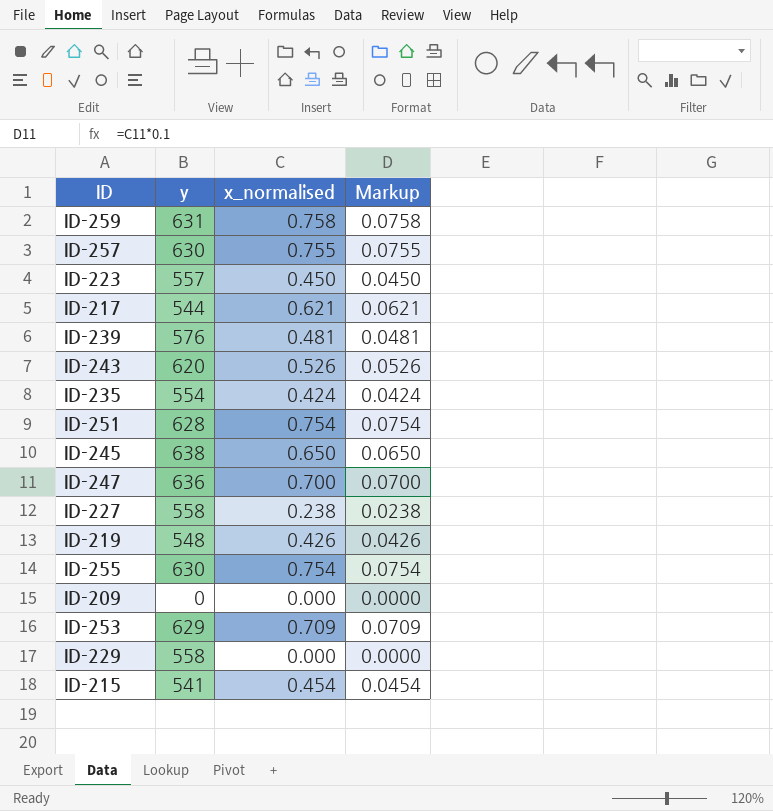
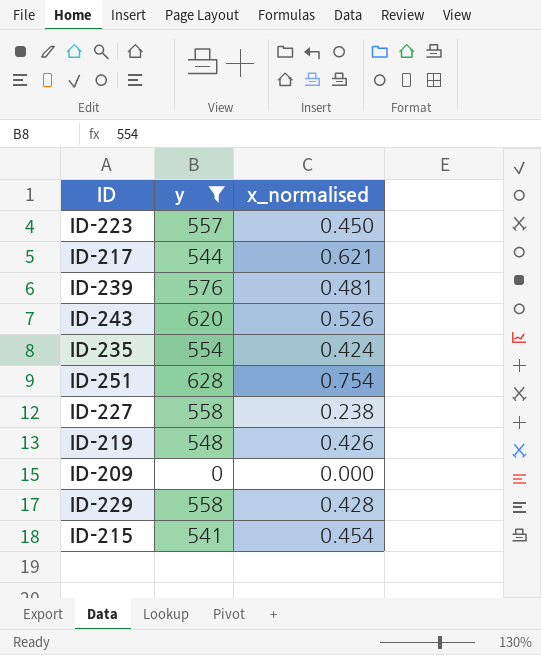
filter: none -> y <= 628
column Markup | formula: [x_normalised] * 0.1 -> none
ID-229 | x_normalised: 0.000 -> 0.428

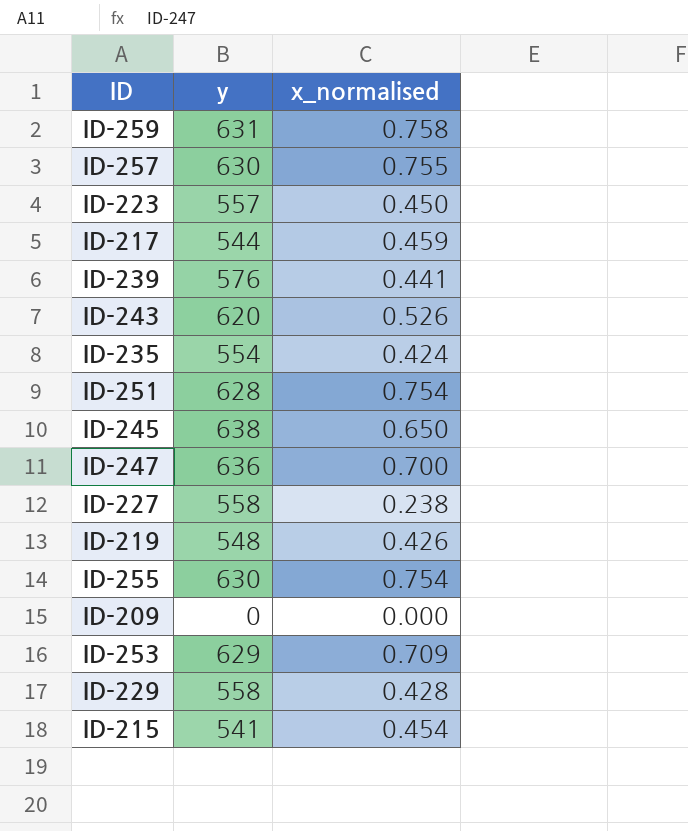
filter: y <= 628 -> none
ID-217 | x_normalised: 0.621 -> 0.459
ID-239 | x_normalised: 0.481 -> 0.441

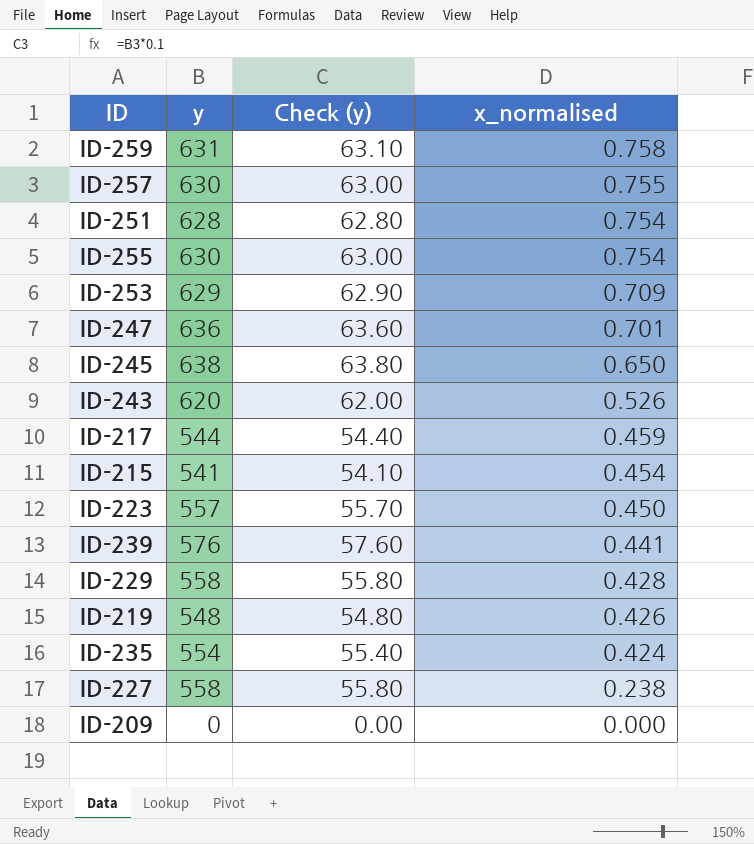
row order: none -> x_normalised descending
column Check (y) | formula: none -> [y] * 0.1
ID-247 | x_normalised: 0.700 -> 0.701

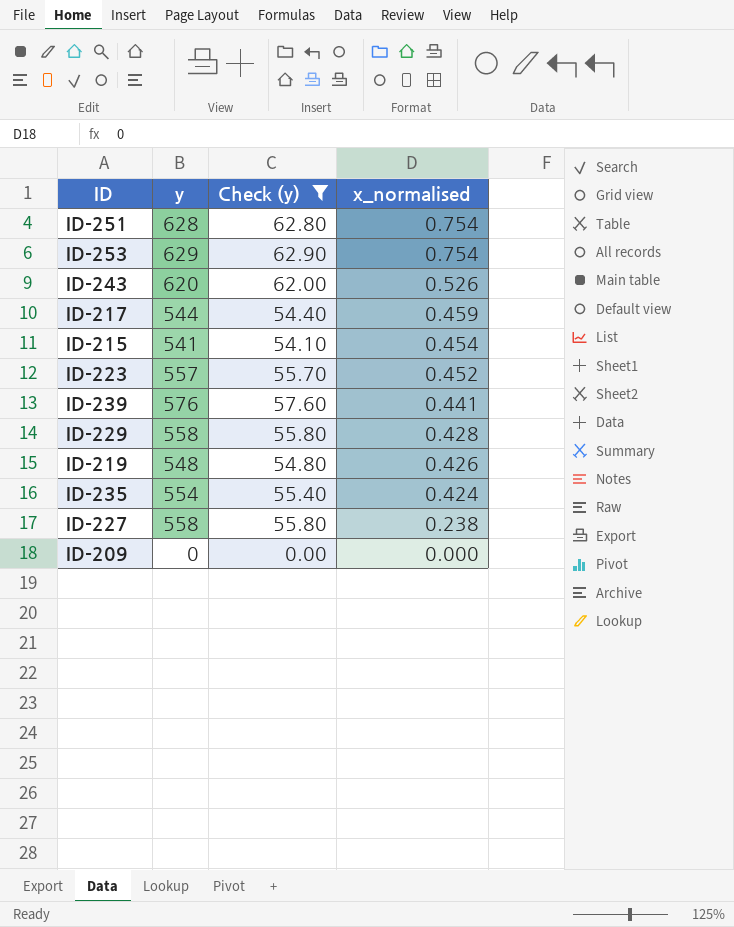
filter: none -> Check (y) <= 62.90
ID-253 | x_normalised: 0.709 -> 0.754
ID-223 | x_normalised: 0.450 -> 0.452

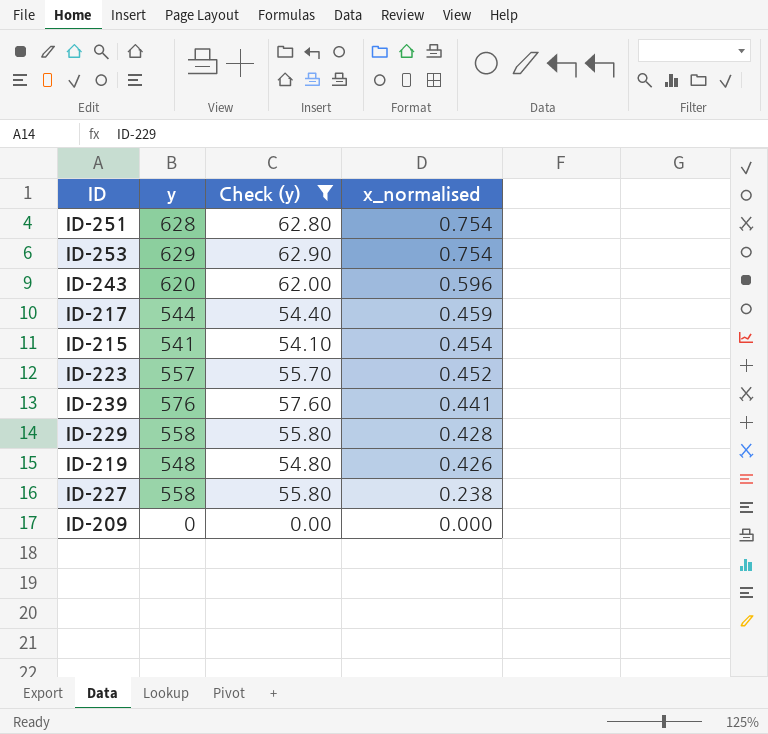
row ID-235: 554 | 55.40 | 0.424 -> none
ID-243 | x_normalised: 0.526 -> 0.596

